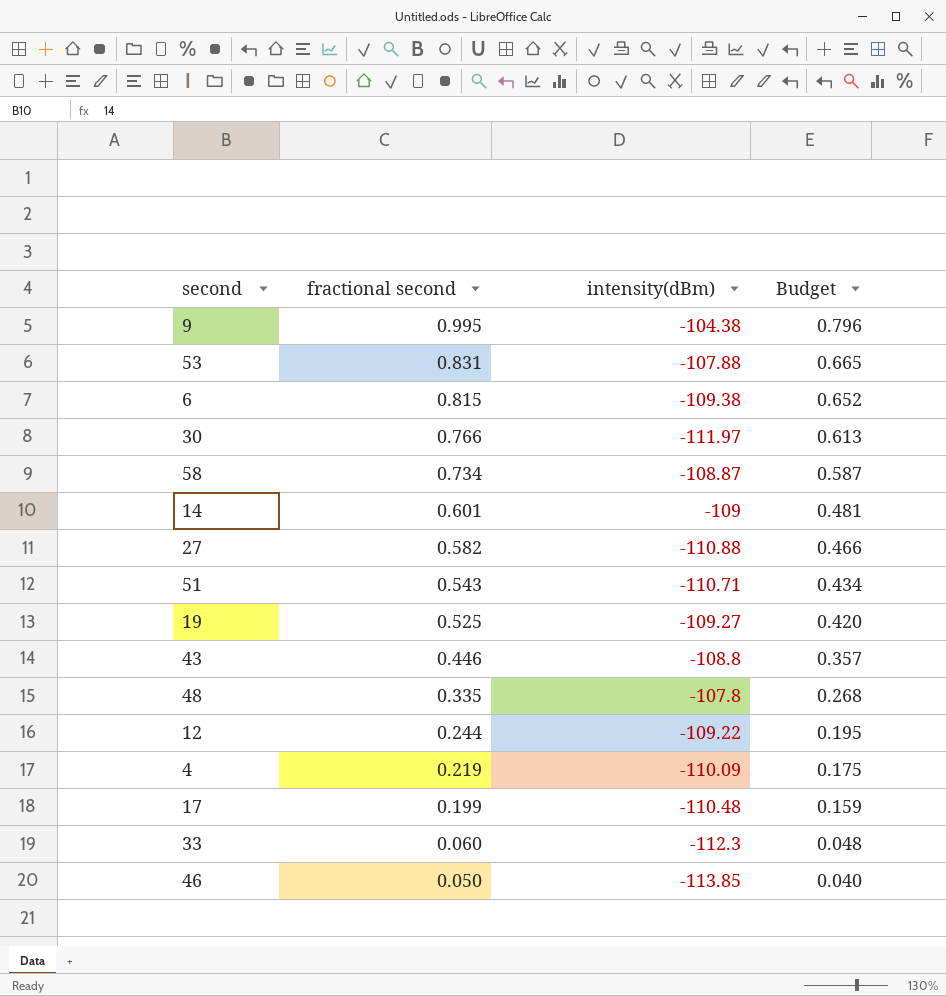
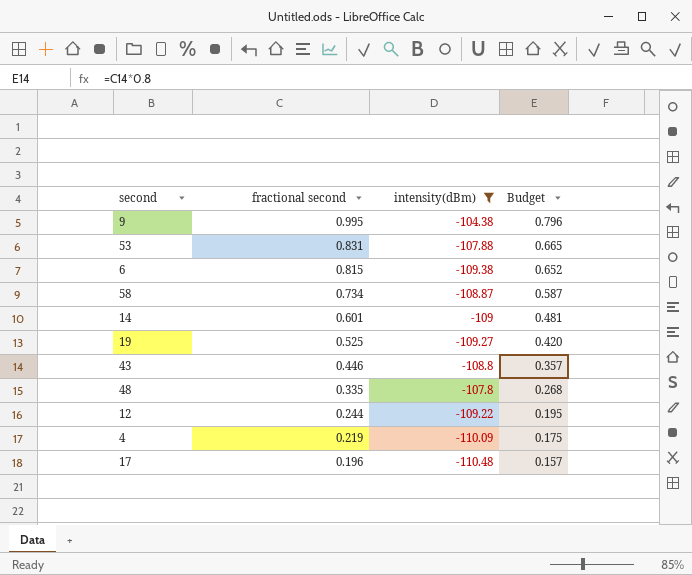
filter: none -> intensity(dBm) >= -110.48
17 | fractional second: 0.199 -> 0.196
17 | Budget: 0.159 -> 0.157

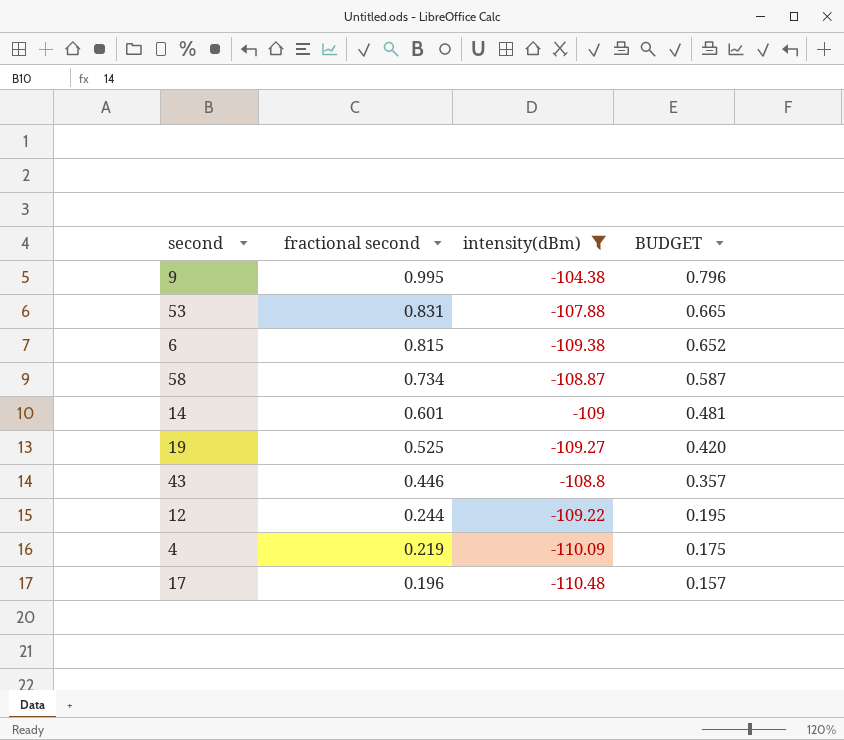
column name: Budget -> BUDGET
row 48: 0.335 | -107.8 | 0.268 -> none

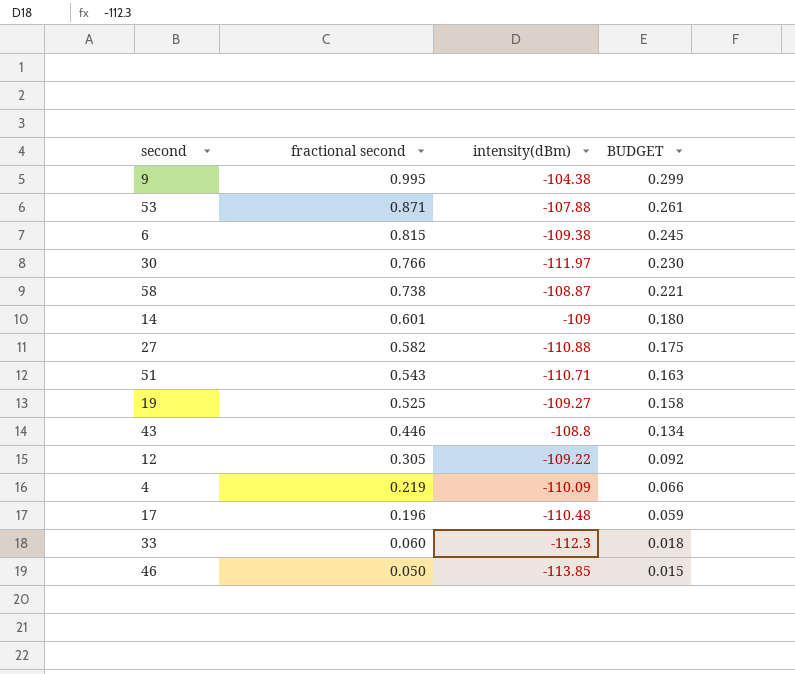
filter: intensity(dBm) >= -110.48 -> none
column BUDGET | formula: [fractional second] * 0.8 -> [fractional second] * 0.3
53 | fractional second: 0.831 -> 0.871
58 | fractional second: 0.734 -> 0.738
12 | fractional second: 0.244 -> 0.305

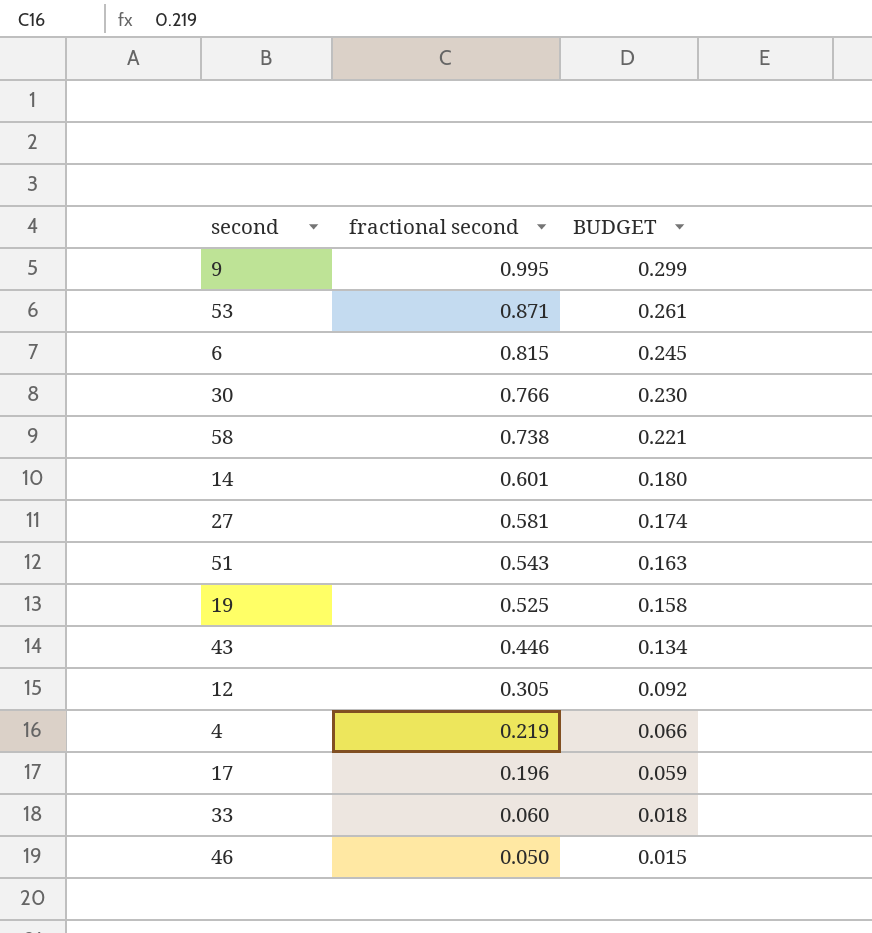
column intensity(dBm) | position: 3 -> none
27 | fractional second: 0.582 -> 0.581
27 | BUDGET: 0.175 -> 0.174

